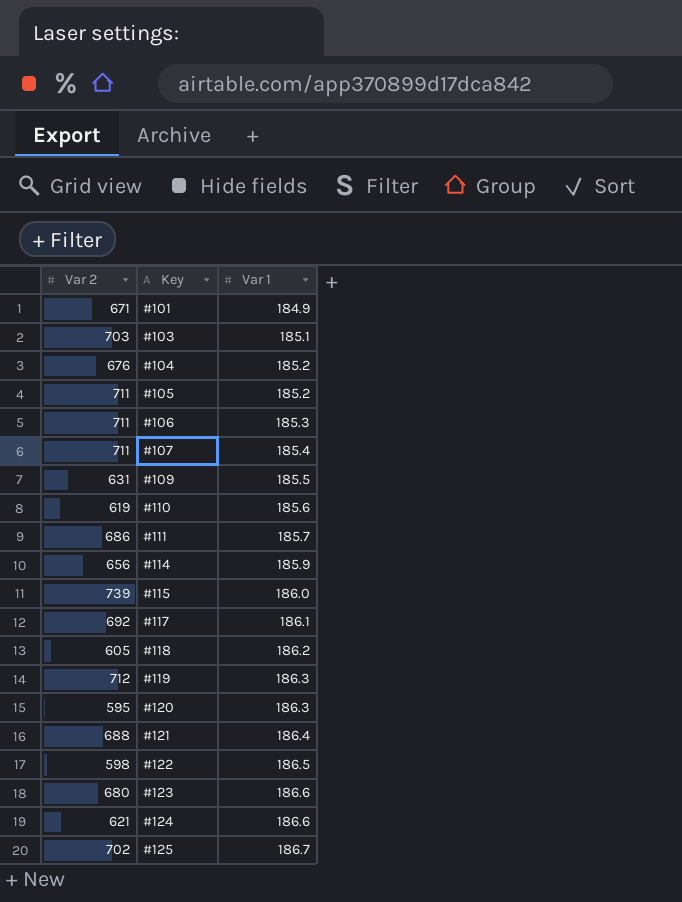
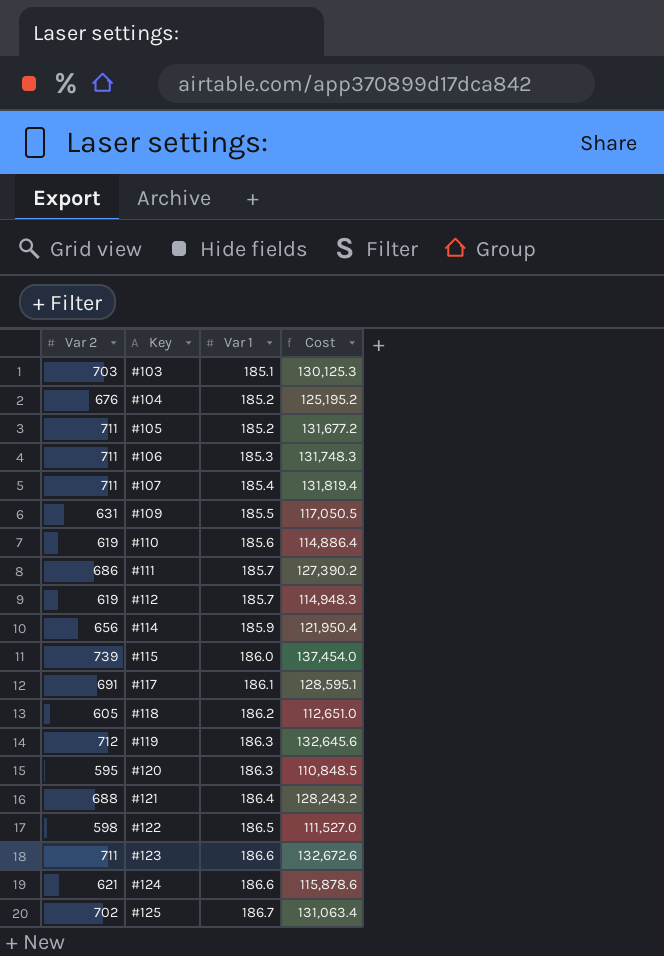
column Cost | formula: none -> [Var 2] * [Var 1]
row #101: 671 | 184.9 -> none
row #112: none -> 619 | 185.7 | 114,948.3
#117 | Var 2: 692 -> 691
#123 | Var 2: 680 -> 711

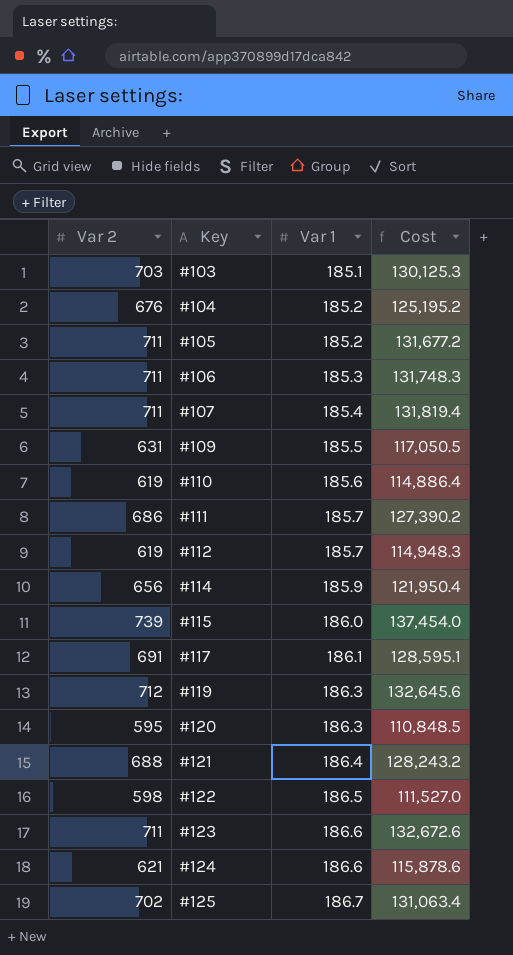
row #118: 605 | 186.2 | 112,651.0 -> none

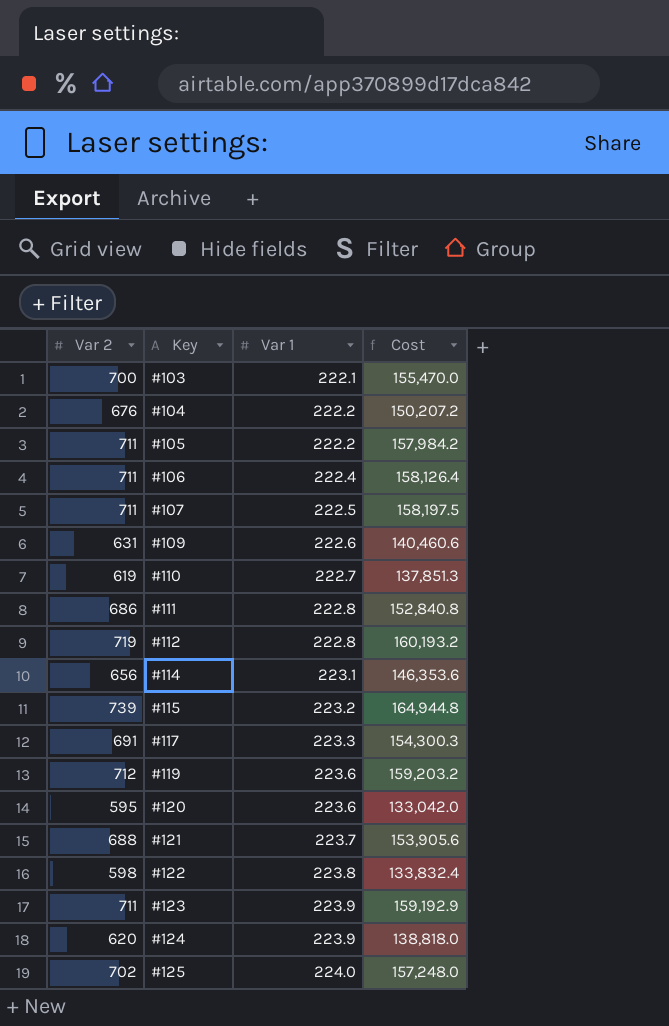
#103 | Var 2: 703 -> 700
#103 | Var 1: 185.1 -> 222.1
#103 | Cost: 130,125.3 -> 155,470.0
#104 | Var 1: 185.2 -> 222.2
#104 | Cost: 125,195.2 -> 150,207.2
#105 | Var 1: 185.2 -> 222.2
#105 | Cost: 131,677.2 -> 157,984.2
#106 | Var 1: 185.3 -> 222.4
#106 | Cost: 131,748.3 -> 158,126.4
#107 | Var 1: 185.4 -> 222.5
#107 | Cost: 131,819.4 -> 158,197.5
#109 | Var 1: 185.5 -> 222.6
#109 | Cost: 117,050.5 -> 140,460.6
#110 | Var 1: 185.6 -> 222.7
#110 | Cost: 114,886.4 -> 137,851.3
#111 | Var 1: 185.7 -> 222.8
#111 | Cost: 127,390.2 -> 152,840.8
#112 | Var 2: 619 -> 719
#112 | Var 1: 185.7 -> 222.8
#112 | Cost: 114,948.3 -> 160,193.2
#114 | Var 1: 185.9 -> 223.1
#114 | Cost: 121,950.4 -> 146,353.6
#115 | Var 1: 186.0 -> 223.2
#115 | Cost: 137,454.0 -> 164,944.8
#117 | Var 1: 186.1 -> 223.3
#117 | Cost: 128,595.1 -> 154,300.3
#119 | Var 1: 186.3 -> 223.6
#119 | Cost: 132,645.6 -> 159,203.2
#120 | Var 1: 186.3 -> 223.6
#120 | Cost: 110,848.5 -> 133,042.0
#121 | Var 1: 186.4 -> 223.7
#121 | Cost: 128,243.2 -> 153,905.6
#122 | Var 1: 186.5 -> 223.8
#122 | Cost: 111,527.0 -> 133,832.4
#123 | Var 1: 186.6 -> 223.9
#123 | Cost: 132,672.6 -> 159,192.9
#124 | Var 2: 621 -> 620
#124 | Var 1: 186.6 -> 223.9
#124 | Cost: 115,878.6 -> 138,818.0
#125 | Var 1: 186.7 -> 224.0
#125 | Cost: 131,063.4 -> 157,248.0

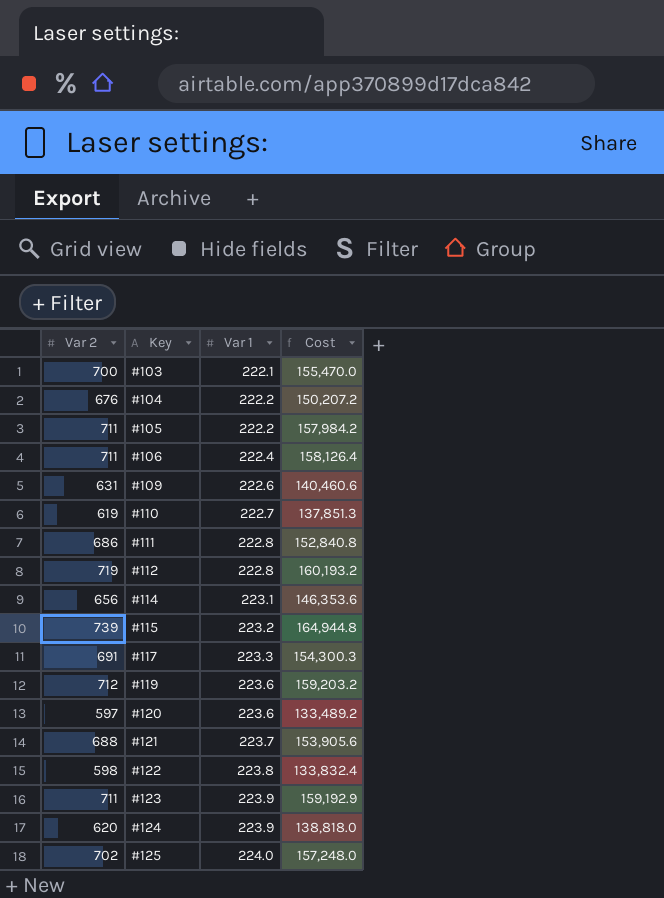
row #107: 711 | 222.5 | 158,197.5 -> none
#120 | Var 2: 595 -> 597
#120 | Cost: 133,042.0 -> 133,489.2

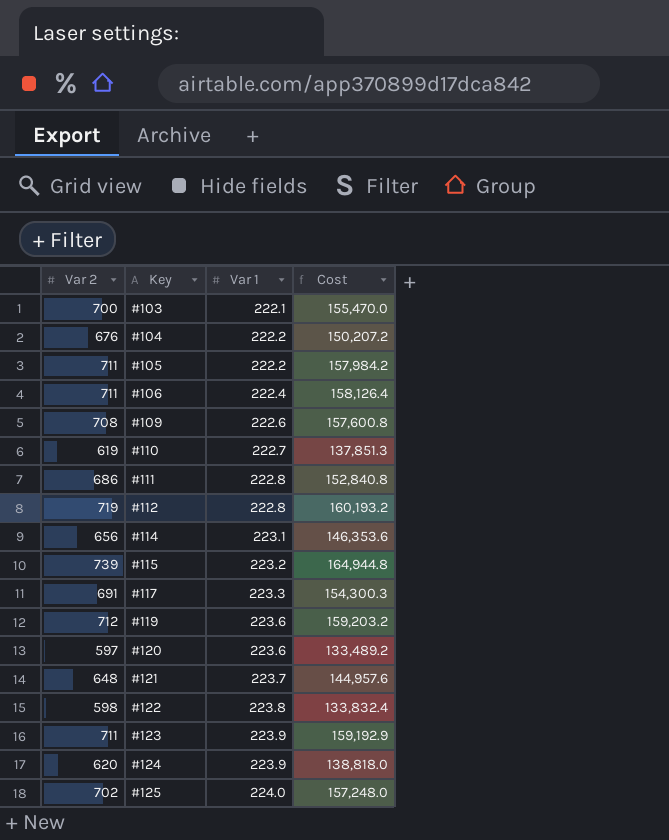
#109 | Var 2: 631 -> 708
#109 | Cost: 140,460.6 -> 157,600.8
#121 | Var 2: 688 -> 648
#121 | Cost: 153,905.6 -> 144,957.6

